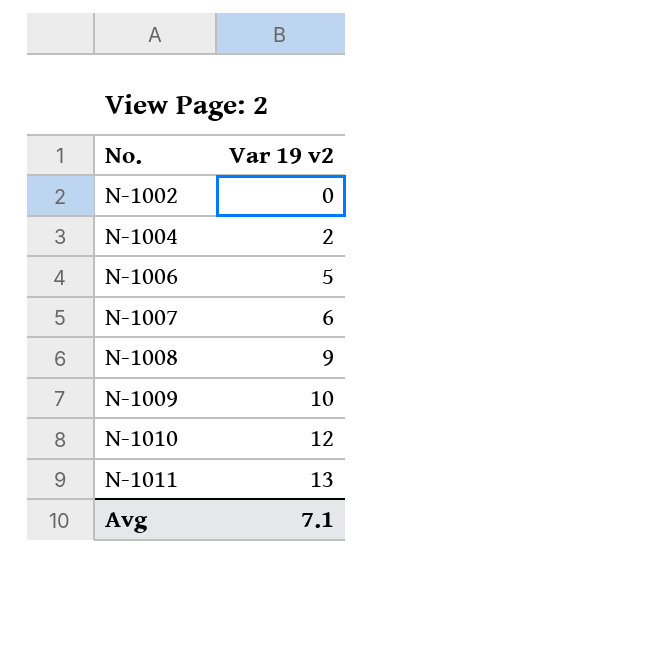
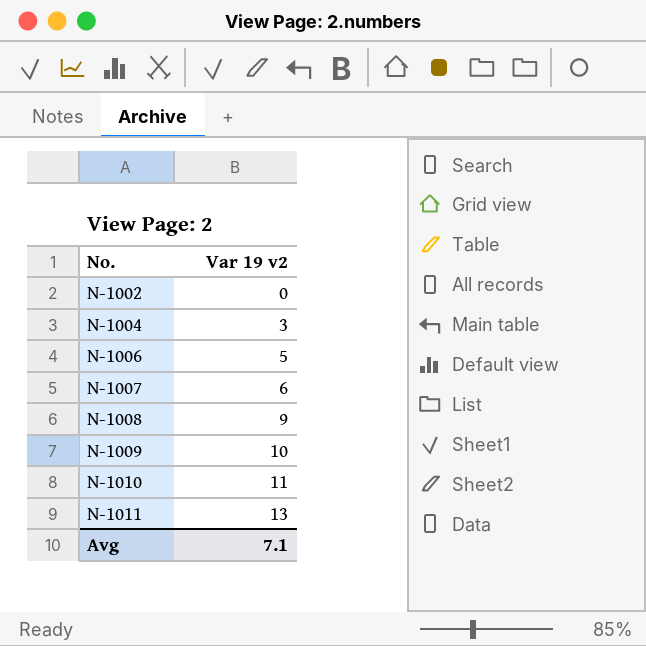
N-1004 | Var 19 v2: 2 -> 3
N-1010 | Var 19 v2: 12 -> 11

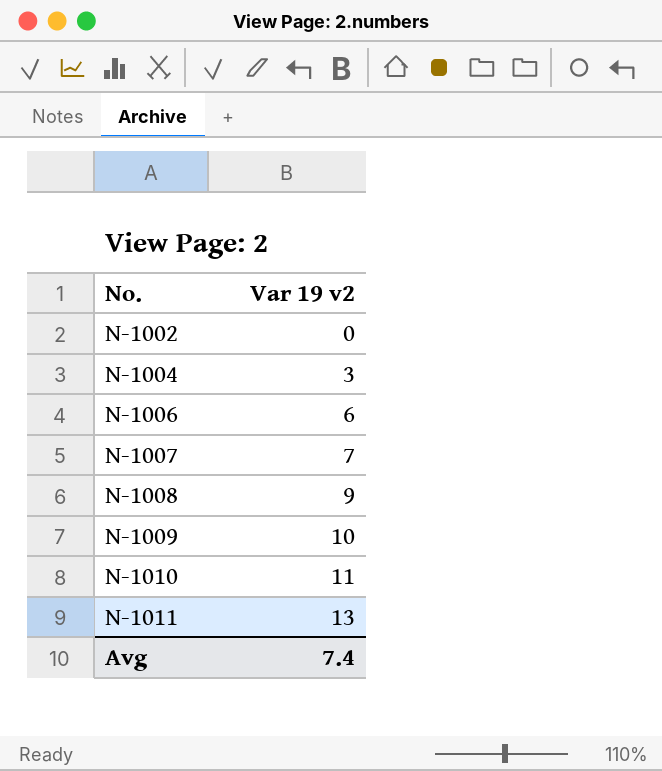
N-1006 | Var 19 v2: 5 -> 6
N-1007 | Var 19 v2: 6 -> 7
Avg | Var 19 v2: 7.1 -> 7.4

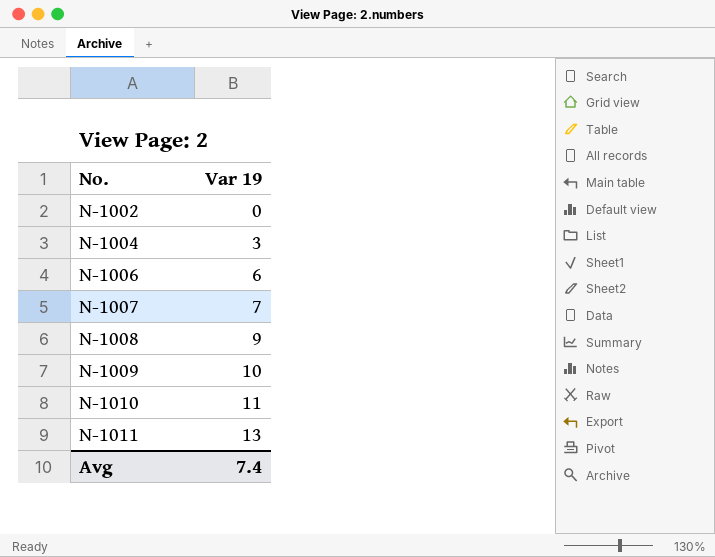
column name: Var 19 v2 -> Var 19

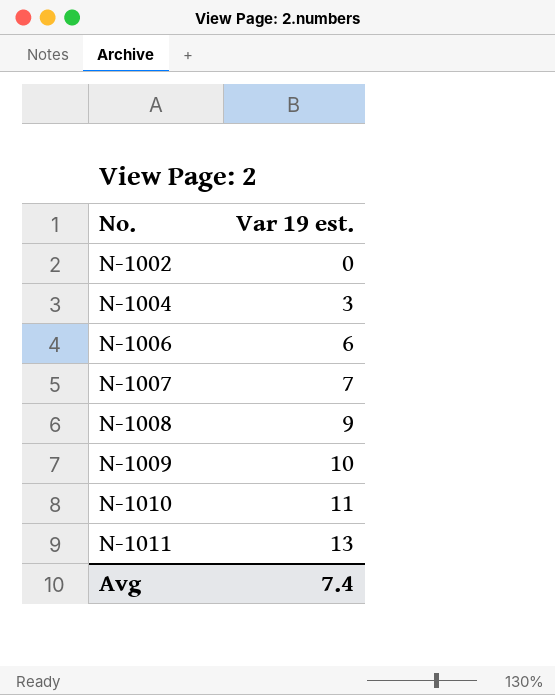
column name: Var 19 -> Var 19 est.

